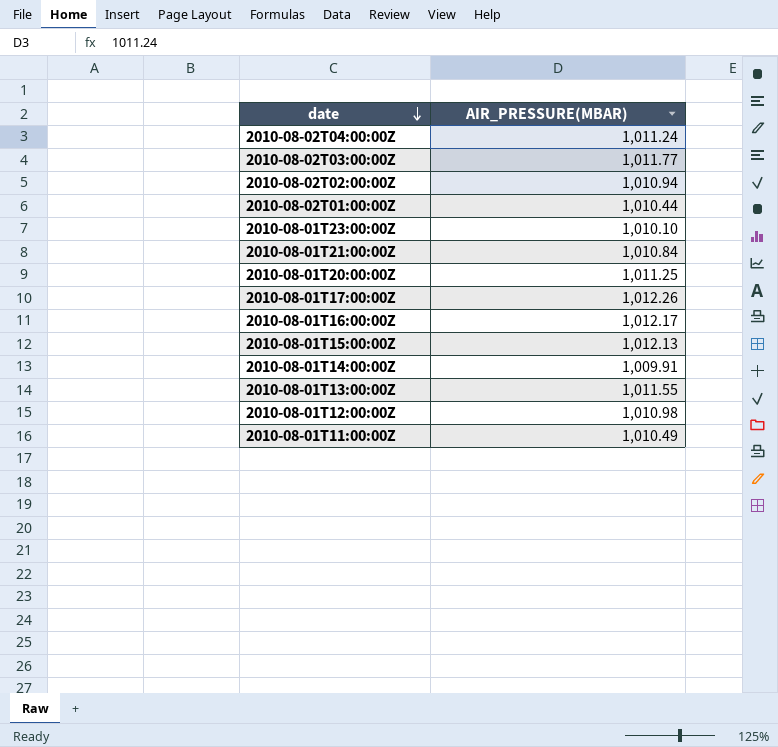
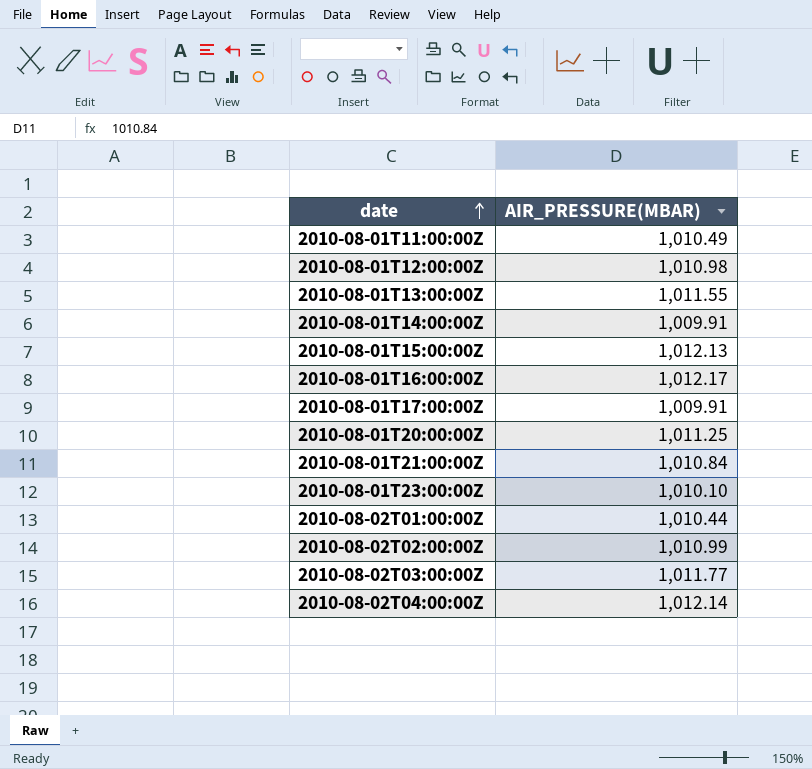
row order: date descending -> date ascending
2010-08-01T17:00:00Z | AIR_PRESSURE(MBAR): 1,012.26 -> 1,009.91
2010-08-02T02:00:00Z | AIR_PRESSURE(MBAR): 1,010.94 -> 1,010.99
2010-08-02T04:00:00Z | AIR_PRESSURE(MBAR): 1,011.24 -> 1,012.14

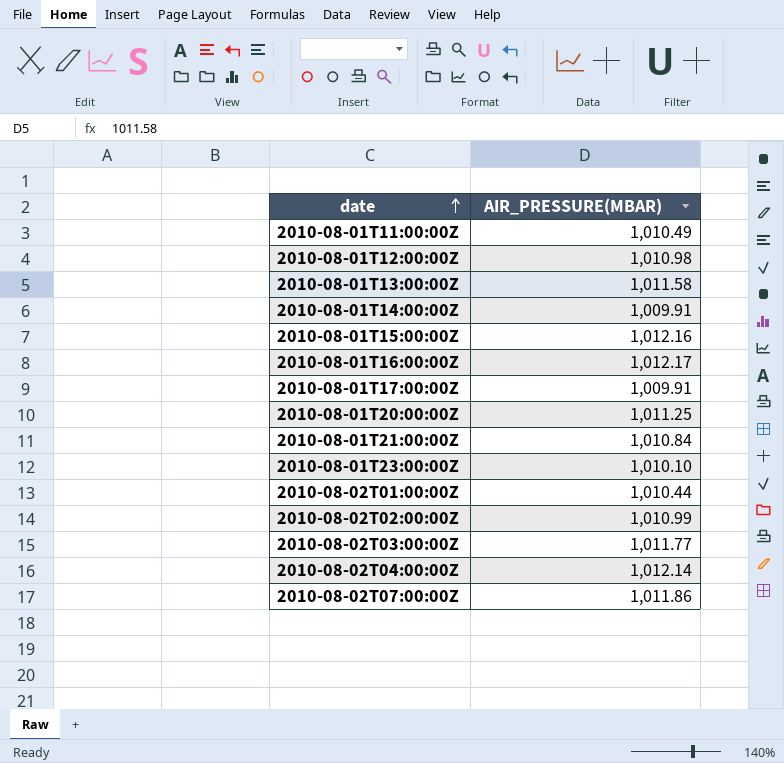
2010-08-01T13:00:00Z | AIR_PRESSURE(MBAR): 1,011.55 -> 1,011.58
2010-08-01T15:00:00Z | AIR_PRESSURE(MBAR): 1,012.13 -> 1,012.16
row 2010-08-02T07:00:00Z: none -> 1,011.86

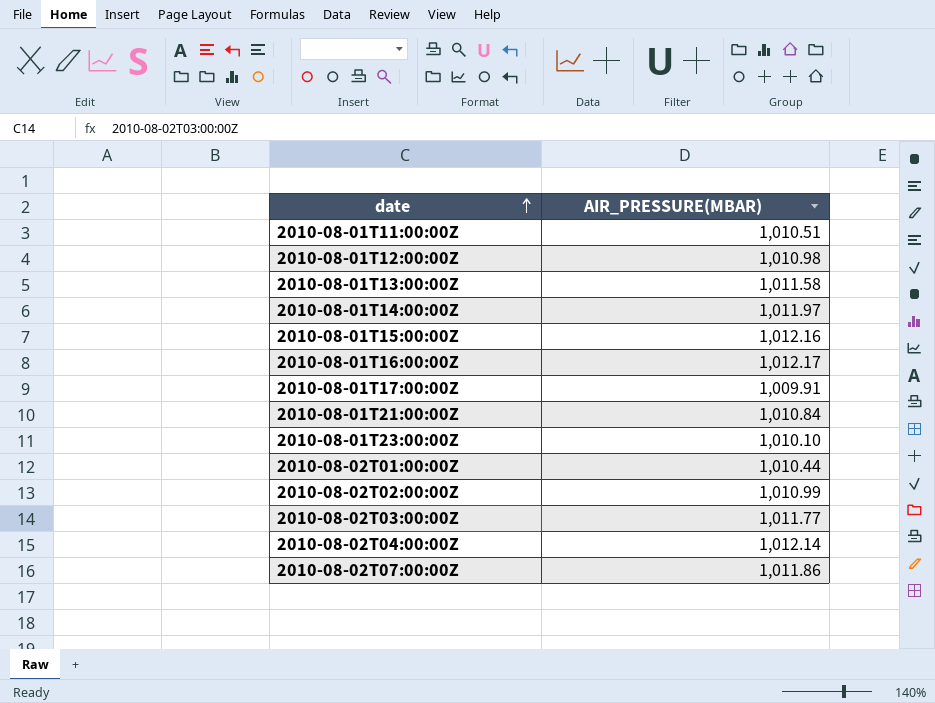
row 2010-08-01T20:00:00Z: 1,011.25 -> none
2010-08-01T11:00:00Z | AIR_PRESSURE(MBAR): 1,010.49 -> 1,010.51
2010-08-01T14:00:00Z | AIR_PRESSURE(MBAR): 1,009.91 -> 1,011.97

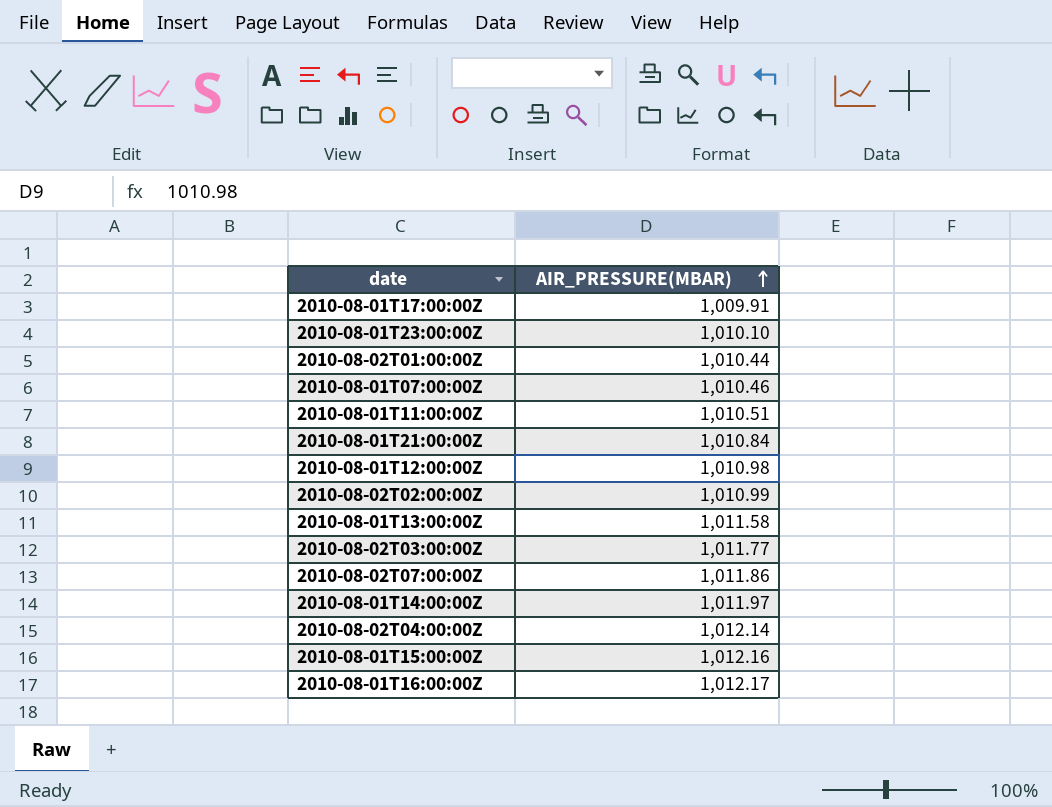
row order: date ascending -> AIR_PRESSURE(MBAR) ascending
row 2010-08-01T07:00:00Z: none -> 1,010.46

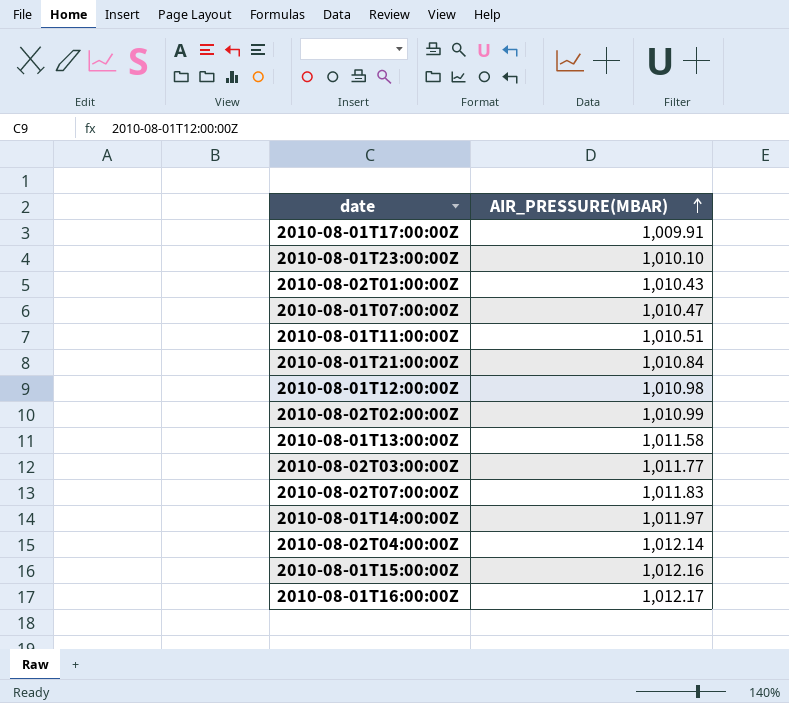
2010-08-02T01:00:00Z | AIR_PRESSURE(MBAR): 1,010.44 -> 1,010.43
2010-08-01T07:00:00Z | AIR_PRESSURE(MBAR): 1,010.46 -> 1,010.47
2010-08-02T07:00:00Z | AIR_PRESSURE(MBAR): 1,011.86 -> 1,011.83

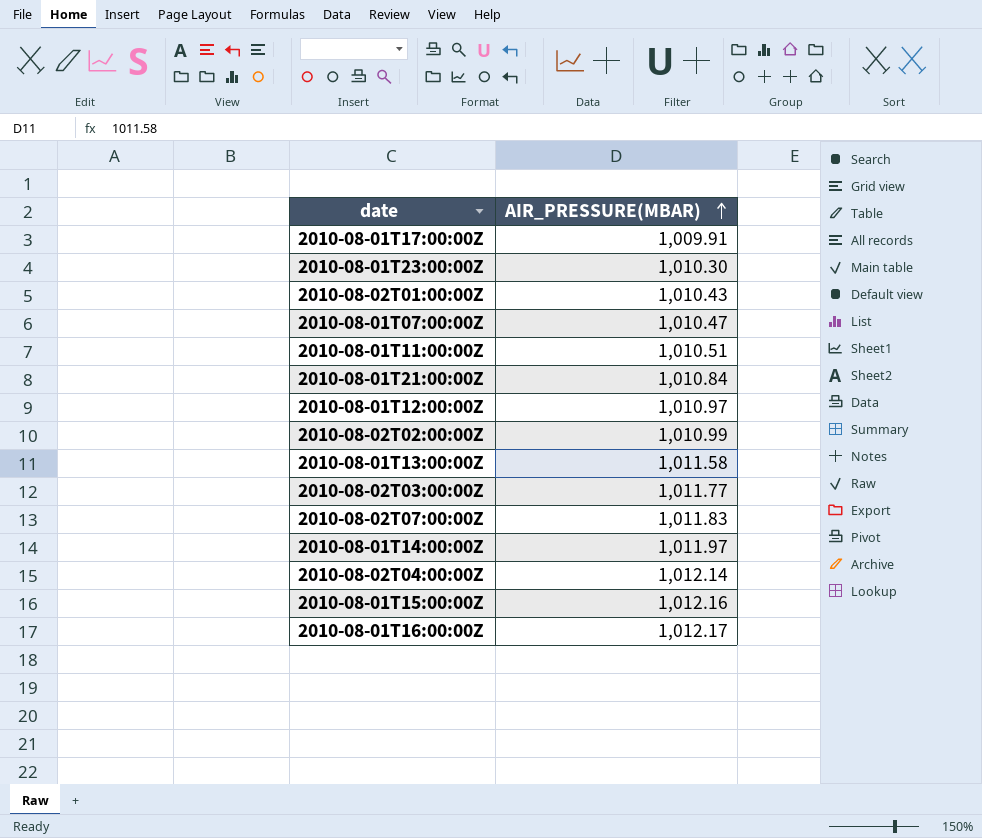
2010-08-01T23:00:00Z | AIR_PRESSURE(MBAR): 1,010.10 -> 1,010.30
2010-08-01T12:00:00Z | AIR_PRESSURE(MBAR): 1,010.98 -> 1,010.97

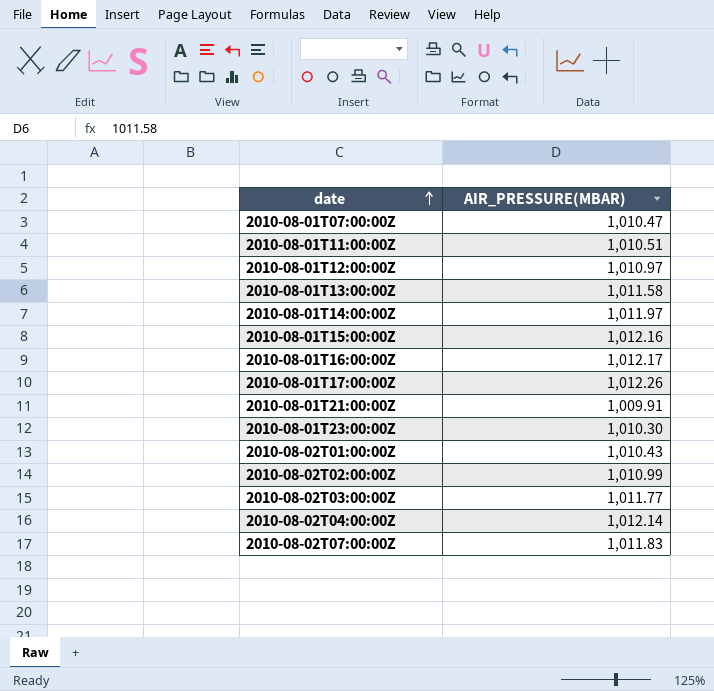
row order: AIR_PRESSURE(MBAR) ascending -> date ascending
2010-08-01T17:00:00Z | AIR_PRESSURE(MBAR): 1,009.91 -> 1,012.26
2010-08-01T21:00:00Z | AIR_PRESSURE(MBAR): 1,010.84 -> 1,009.91

